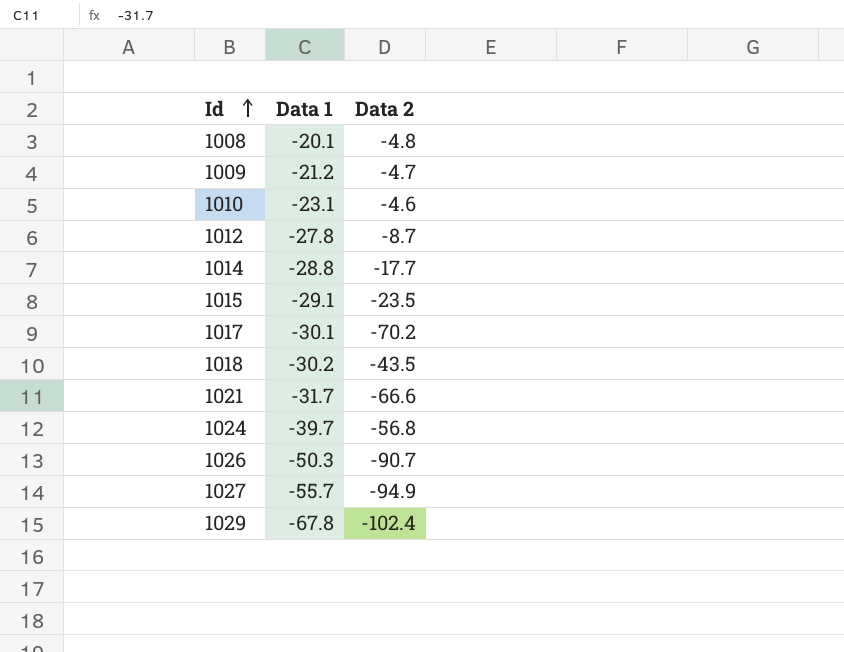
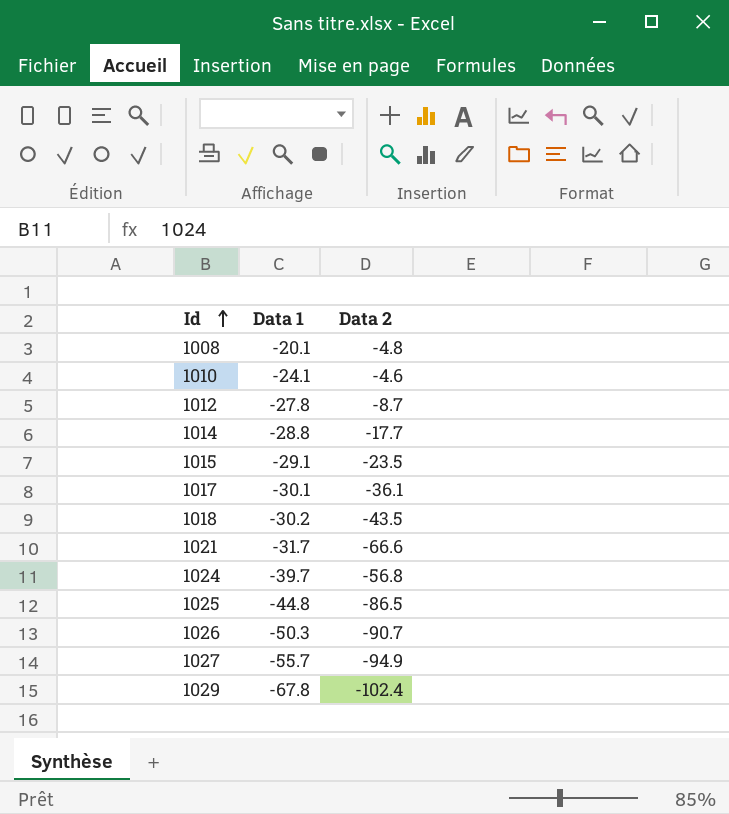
row 1009: -21.2 | -4.7 -> none
1010 | Data 1: -23.1 -> -24.1
1017 | Data 2: -70.2 -> -36.1
row 1025: none -> -44.8 | -86.5

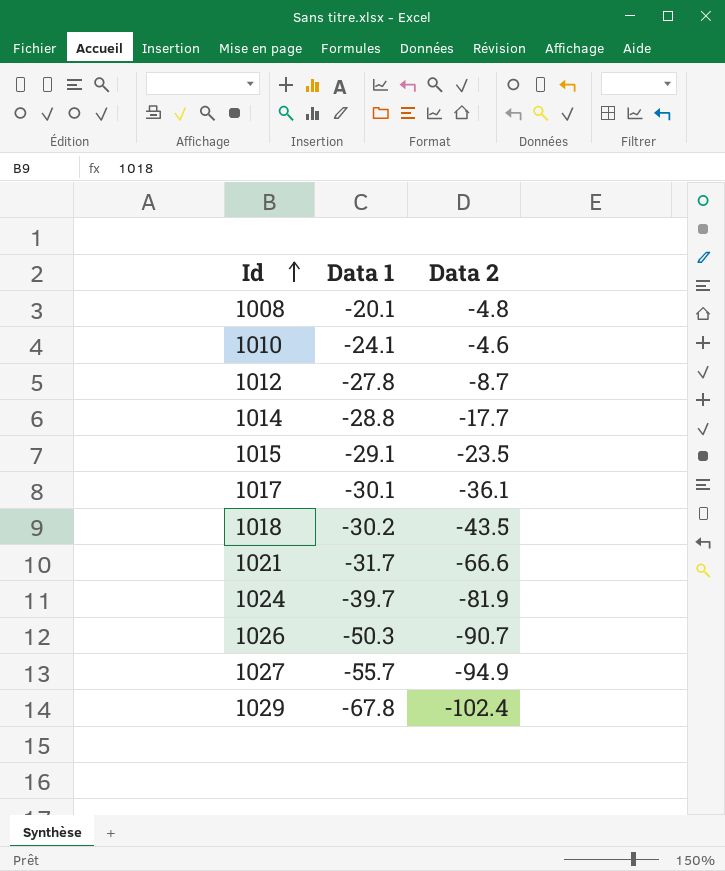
row 1025: -44.8 | -86.5 -> none
1024 | Data 2: -56.8 -> -81.9

